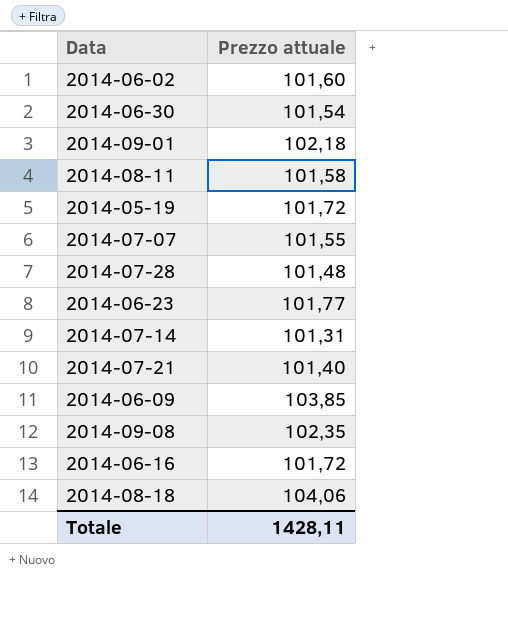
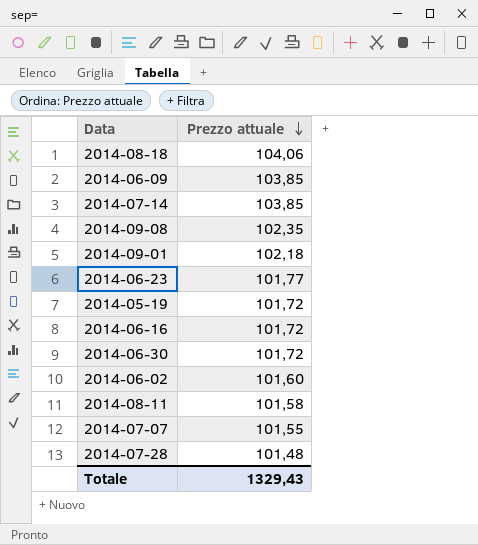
row order: none -> Prezzo attuale descending
row 2014-07-21: 101,40 -> none
2014-07-14 | Prezzo attuale: 101,31 -> 103,85
2014-06-30 | Prezzo attuale: 101,54 -> 101,72
Totale | Prezzo attuale: 1428,11 -> 1329,43

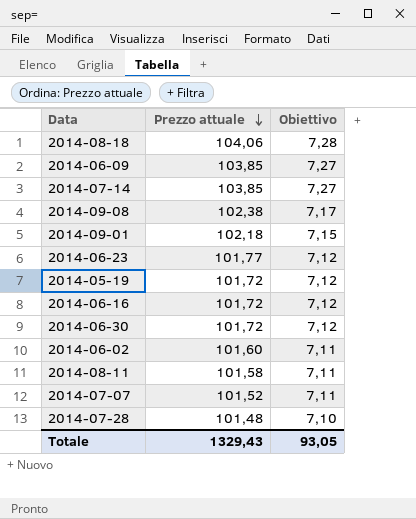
column Obiettivo | formula: none -> [Prezzo attuale] * 0,07
2014-09-08 | Prezzo attuale: 102,35 -> 102,38
2014-07-07 | Prezzo attuale: 101,55 -> 101,52

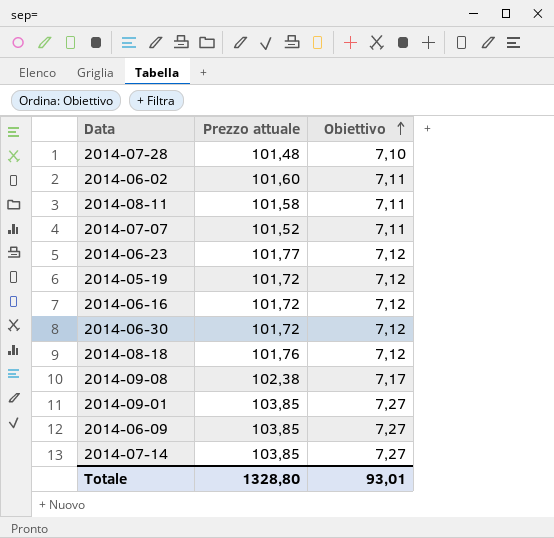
row order: Prezzo attuale descending -> Obiettivo ascending
2014-08-18 | Prezzo attuale: 104,06 -> 101,76
2014-08-18 | Obiettivo: 7,28 -> 7,12
2014-09-01 | Prezzo attuale: 102,18 -> 103,85
2014-09-01 | Obiettivo: 7,15 -> 7,27
Totale | Prezzo attuale: 1329,43 -> 1328,80
Totale | Obiettivo: 93,05 -> 93,01

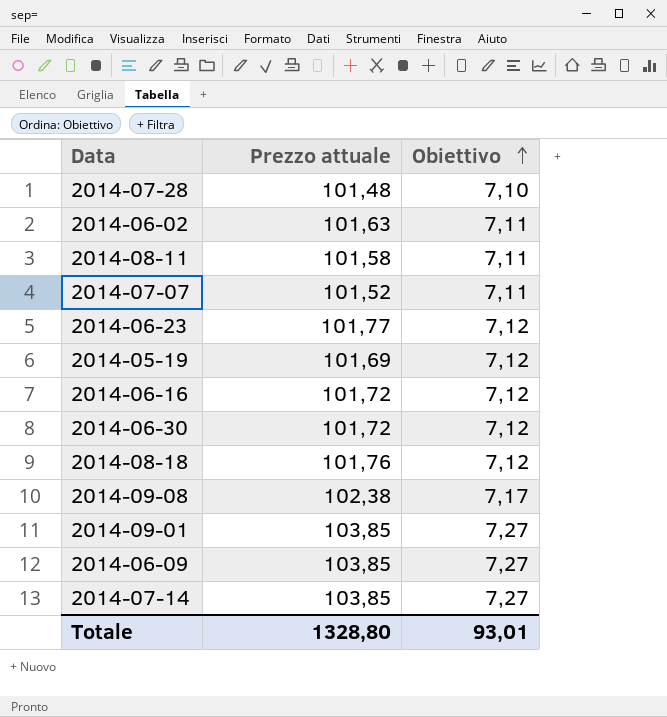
2014-06-02 | Prezzo attuale: 101,60 -> 101,63
2014-05-19 | Prezzo attuale: 101,72 -> 101,69

